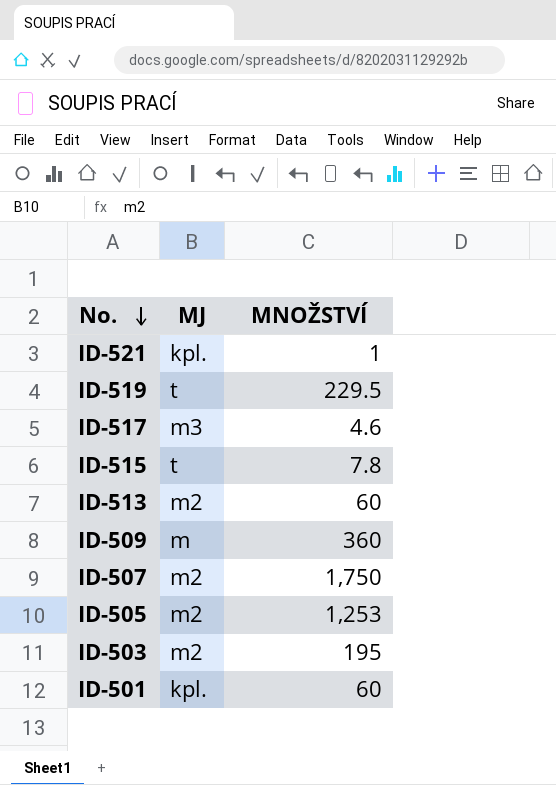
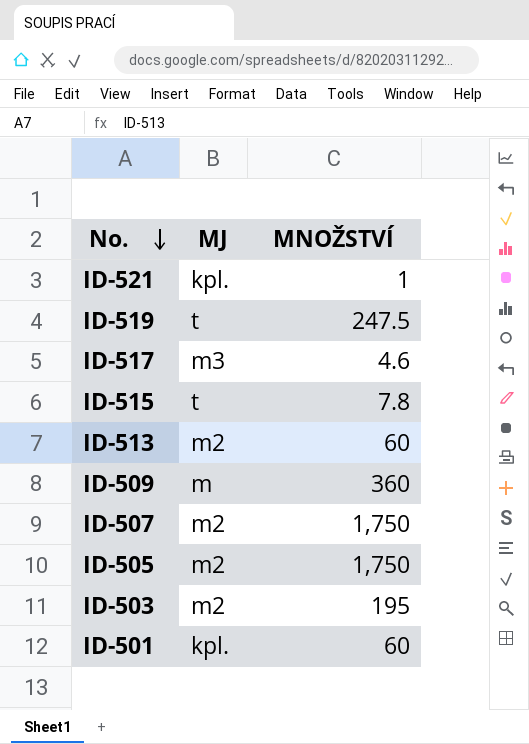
ID-519 | MNOŽSTVÍ: 229.5 -> 247.5
ID-505 | MNOŽSTVÍ: 1,253 -> 1,750

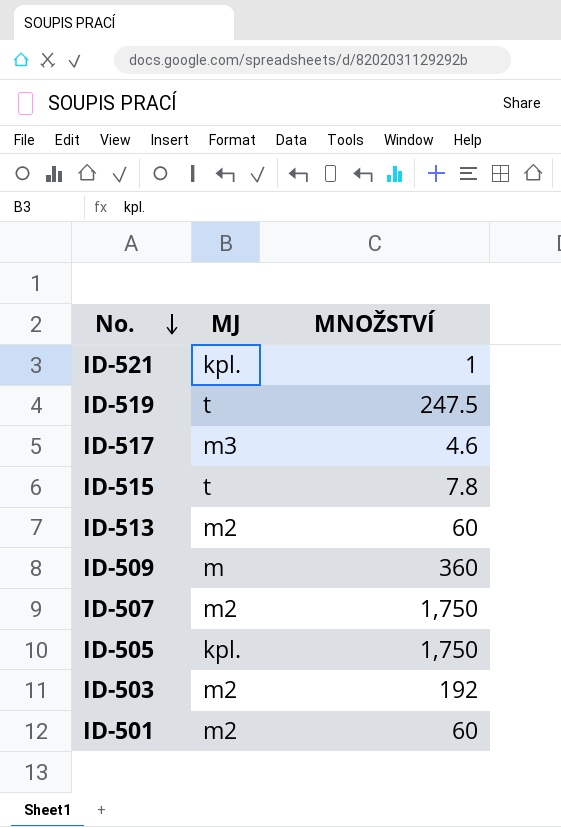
ID-505 | MJ: m2 -> kpl.
ID-503 | MNOŽSTVÍ: 195 -> 192
ID-501 | MJ: kpl. -> m2

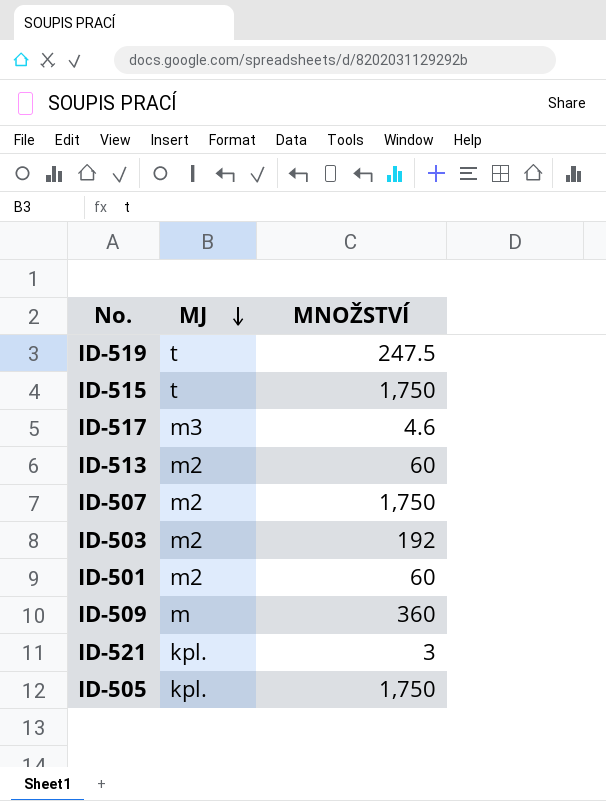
row order: No. descending -> MJ descending
ID-515 | MNOŽSTVÍ: 7.8 -> 1,750
ID-521 | MNOŽSTVÍ: 1 -> 3

